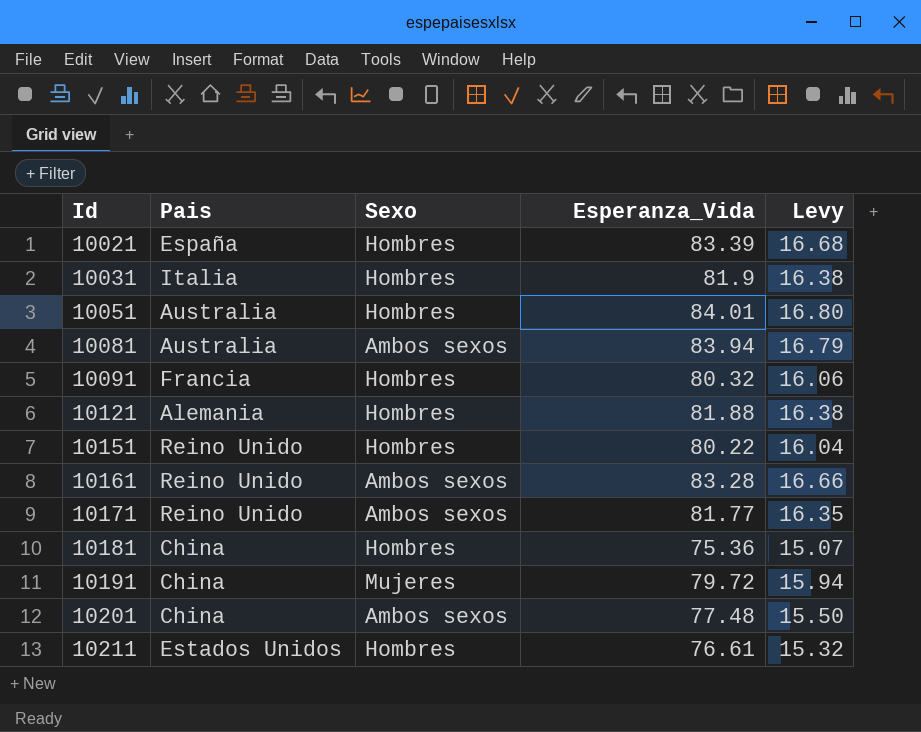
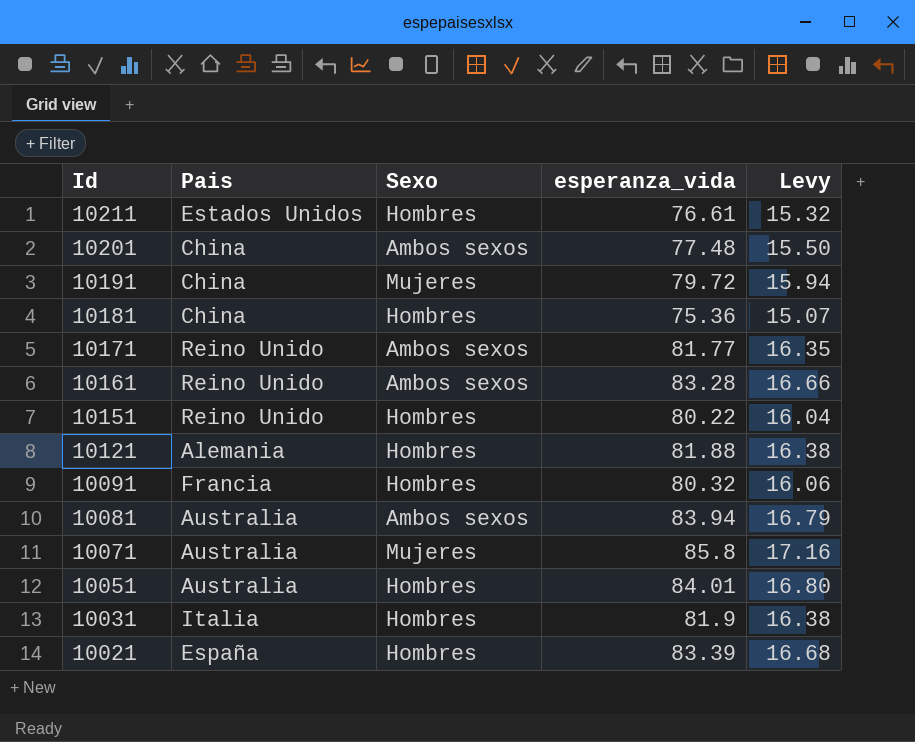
row order: Id ascending -> Id descending
column name: Esperanza_Vida -> esperanza_vida
row 10071: none -> Australia | Mujeres | 85.8 | 17.16

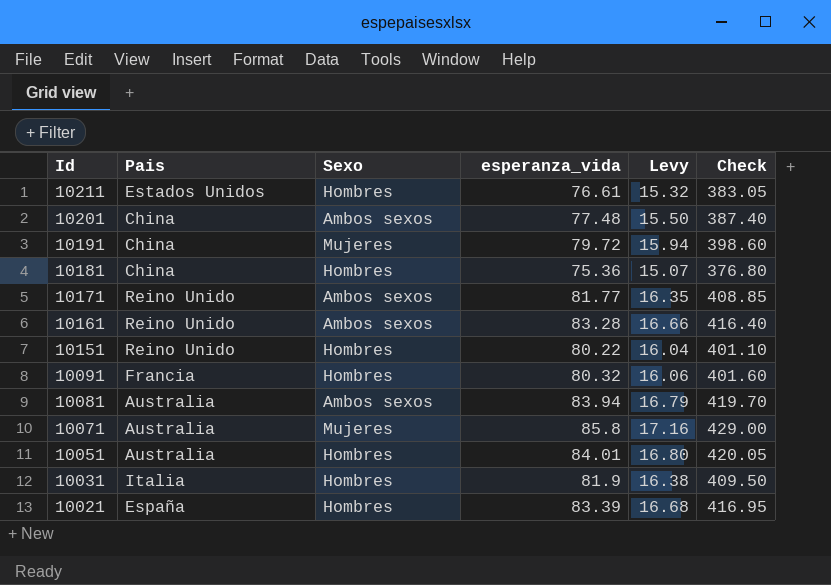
column Check | formula: none -> [esperanza_vida] * 5
row 10121: Alemania | Hombres | 81.88 | 16.38 -> none

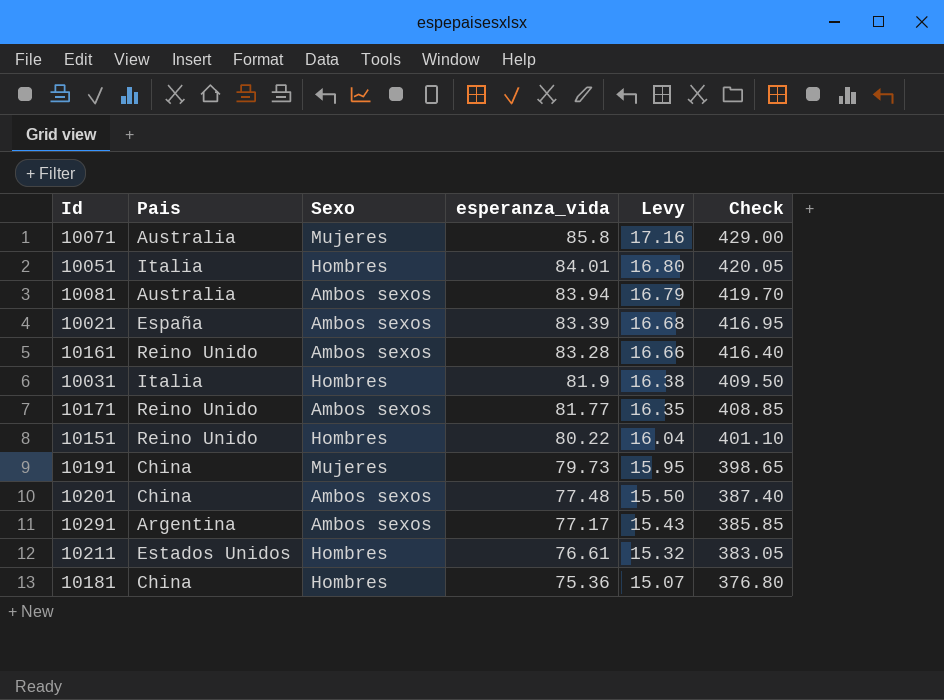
row order: Id descending -> esperanza_vida descending
row 10091: Francia | Hombres | 80.32 | 16.06 | 401.60 -> none
10051 | Pais: Australia -> Italia
10021 | Sexo: Hombres -> Ambos sexos
10191 | esperanza_vida: 79.72 -> 79.73
10191 | Levy: 15.94 -> 15.95
10191 | Check: 398.60 -> 398.65
row 10291: none -> Argentina | Ambos sexos | 77.17 | 15.43 | 385.85

